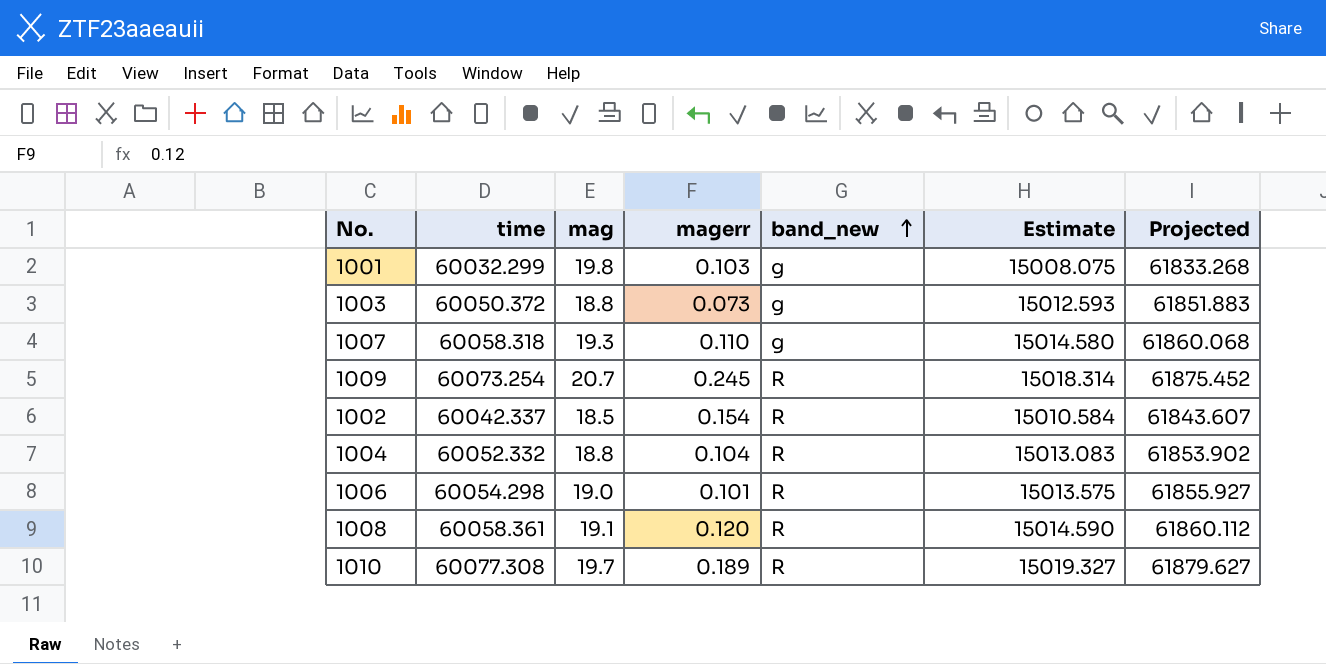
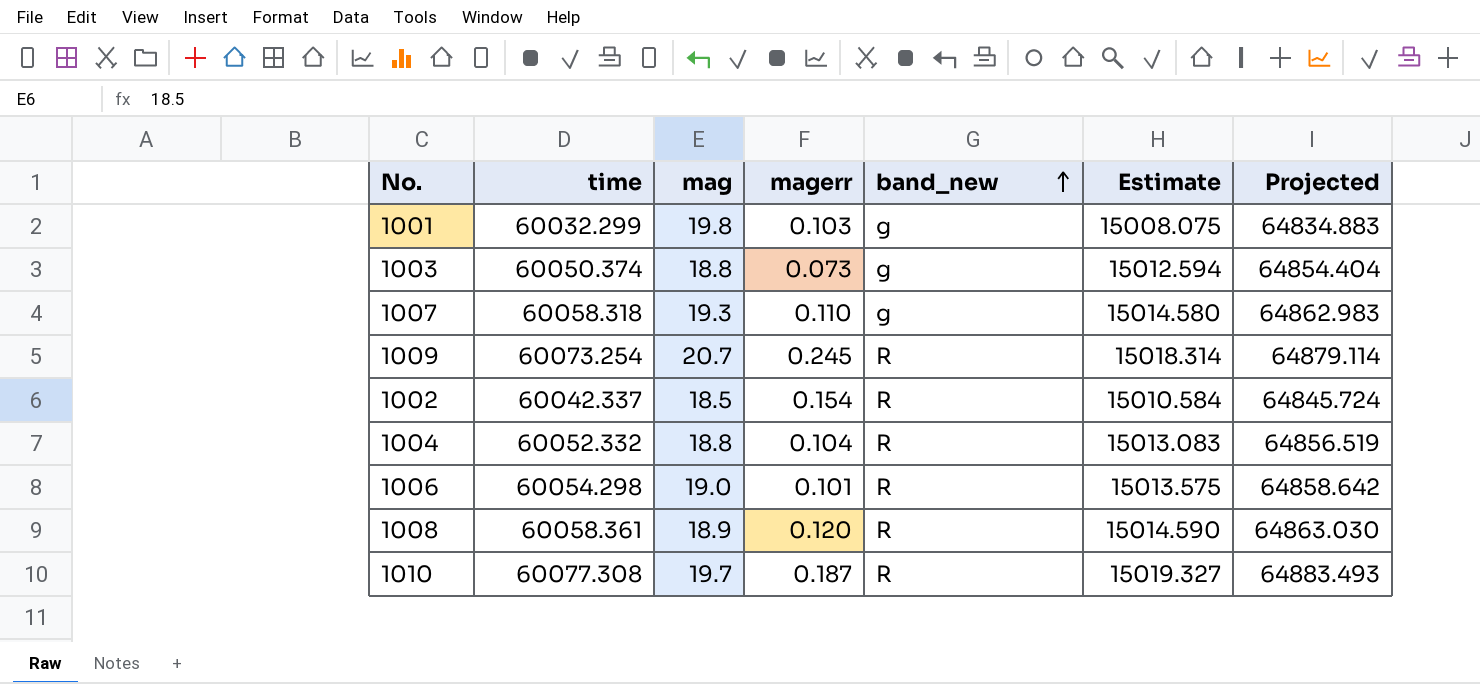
column Projected | formula: [time] * 1.03 -> [time] * 1.08
1003 | time: 60050.372 -> 60050.374
1003 | Estimate: 15012.593 -> 15012.594
1008 | mag: 19.1 -> 18.9
1010 | magerr: 0.189 -> 0.187

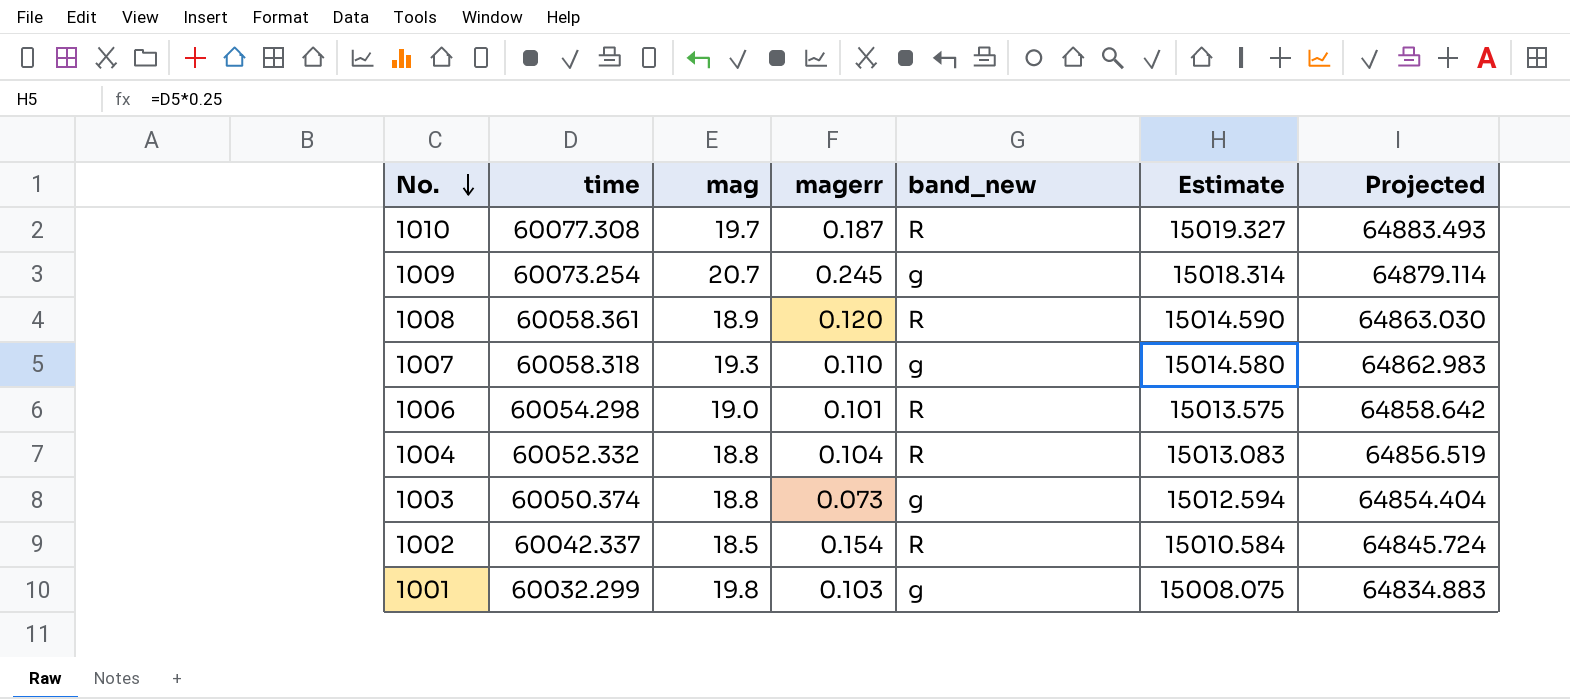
row order: band_new ascending -> No. descending
1009 | band_new: R -> g

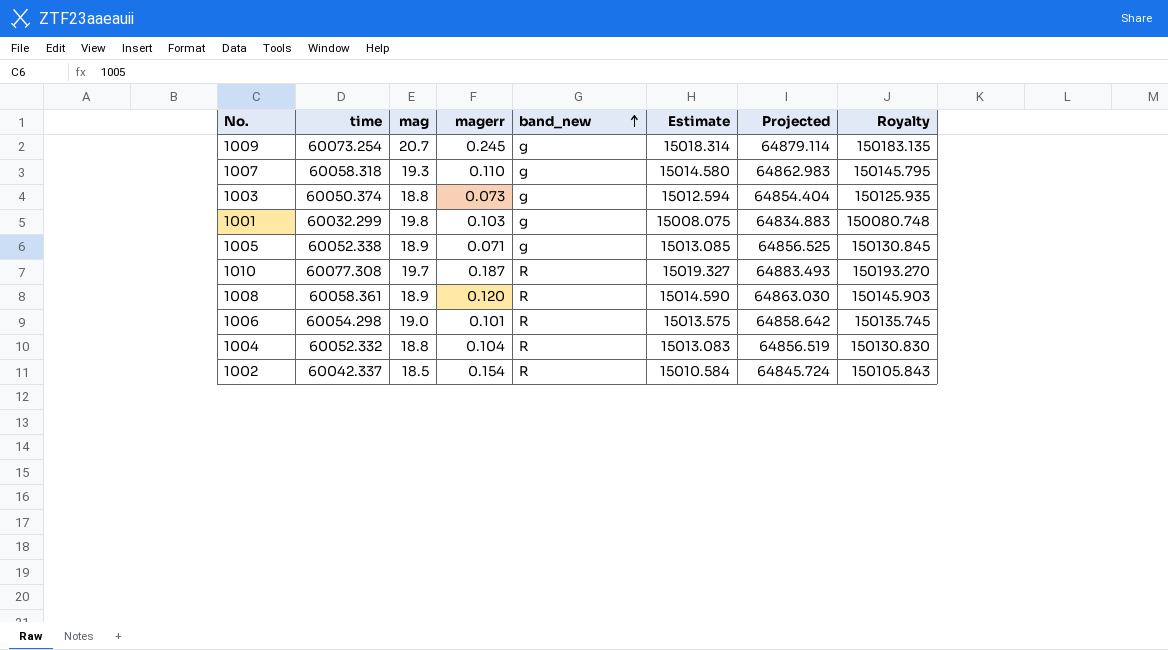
row order: No. descending -> band_new ascending
column Royalty | formula: none -> [time] * 2.5
row 1005: none -> 60052.338 | 18.9 | 0.071 | g | 15013.085 | 64856.525 | 150130.845

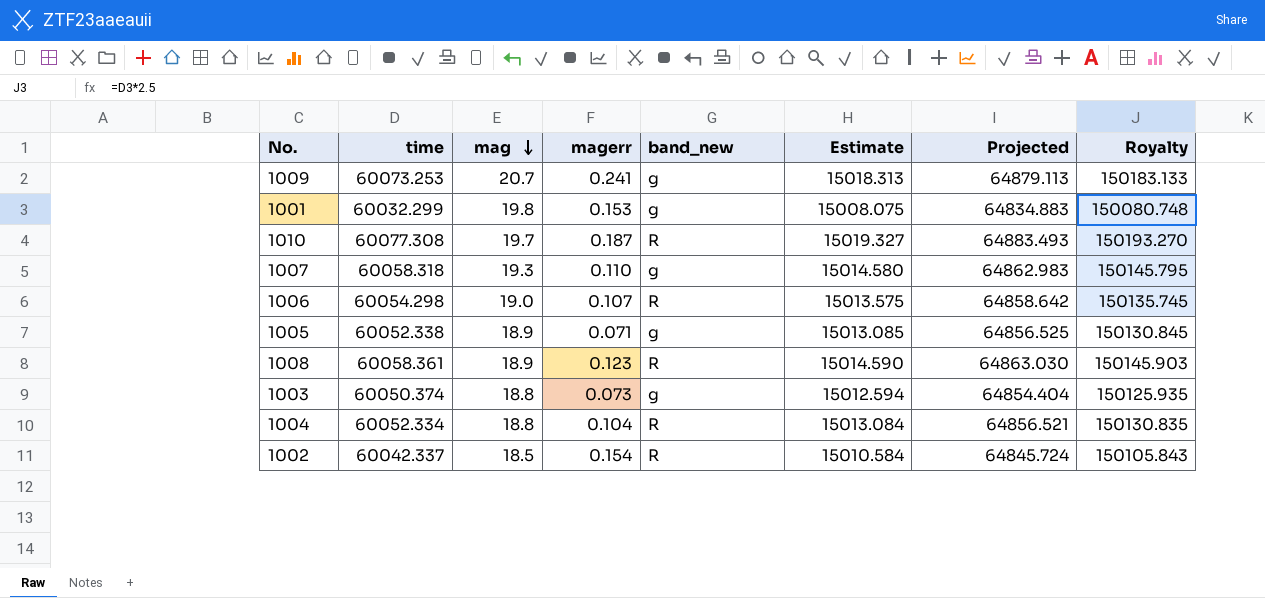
row order: band_new ascending -> mag descending
1009 | time: 60073.254 -> 60073.253
1009 | magerr: 0.245 -> 0.241
1009 | Estimate: 15018.314 -> 15018.313
1009 | Projected: 64879.114 -> 64879.113
1009 | Royalty: 150183.135 -> 150183.133
1001 | magerr: 0.103 -> 0.153
1006 | magerr: 0.101 -> 0.107
1008 | magerr: 0.120 -> 0.123
1004 | time: 60052.332 -> 60052.334
1004 | Estimate: 15013.083 -> 15013.084
1004 | Projected: 64856.519 -> 64856.521
1004 | Royalty: 150130.830 -> 150130.835

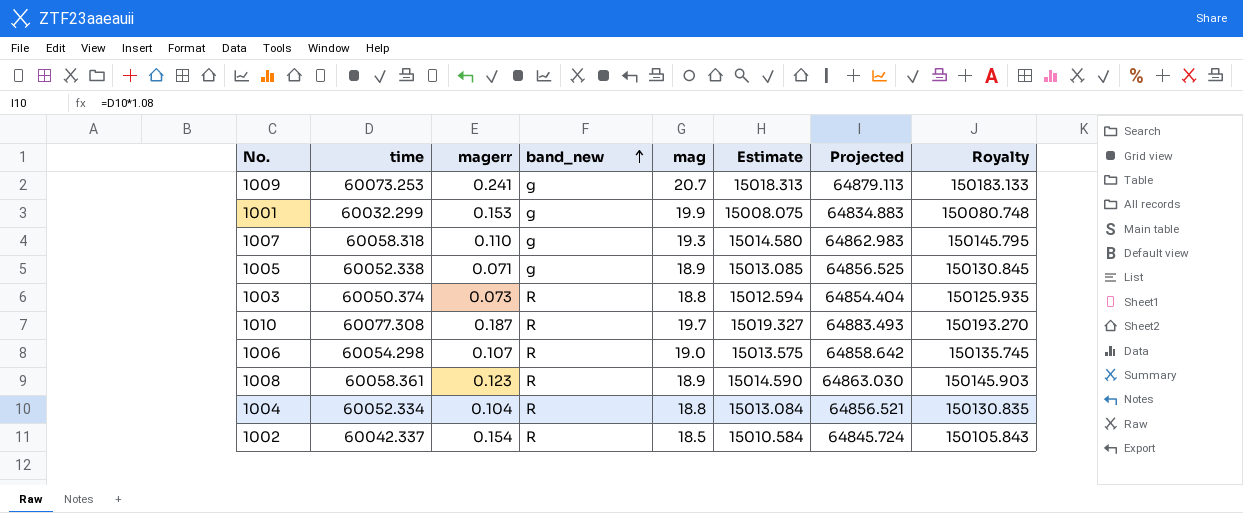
row order: mag descending -> band_new ascending
column mag | position: 3 -> 5
1001 | mag: 19.8 -> 19.9
1003 | band_new: g -> R

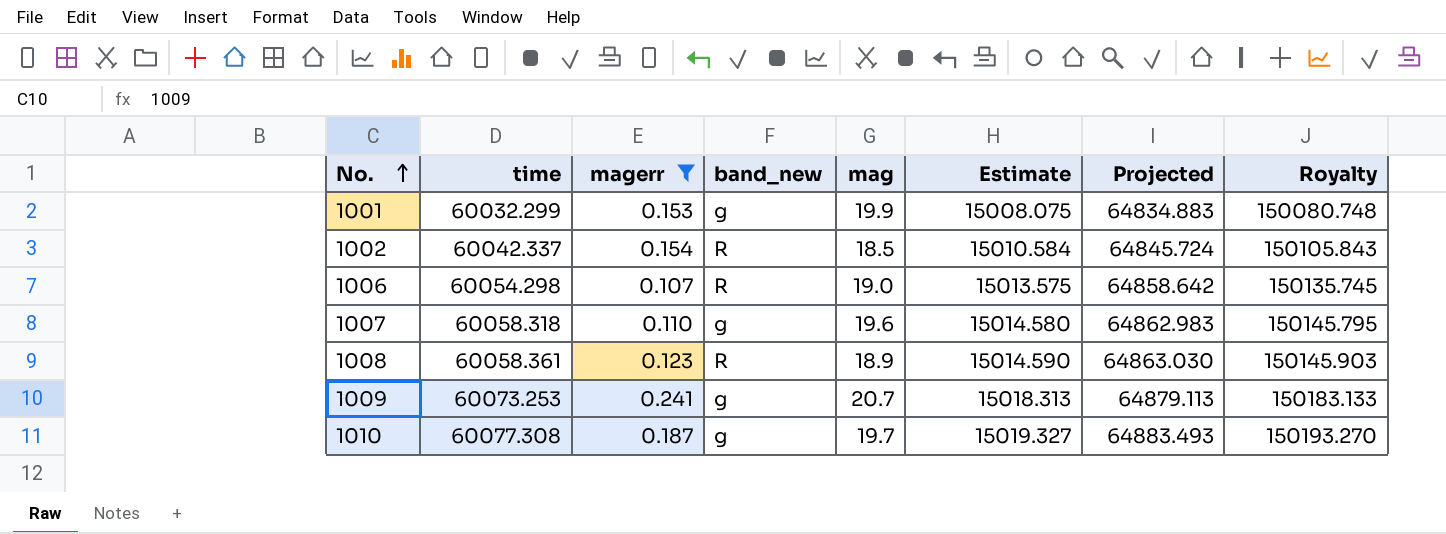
filter: none -> magerr >= 0.107
row order: band_new ascending -> No. ascending
1007 | mag: 19.3 -> 19.6
1010 | band_new: R -> g

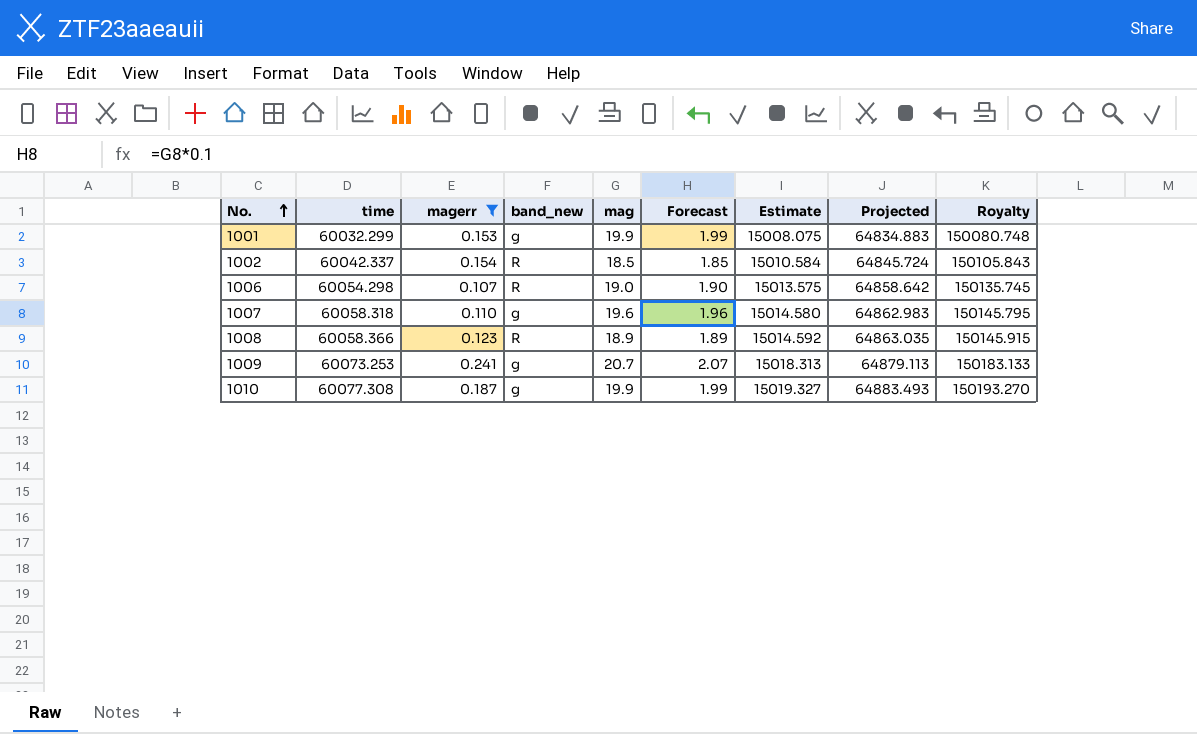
column Forecast | formula: none -> [mag] * 0.1
1008 | time: 60058.361 -> 60058.366
1008 | Estimate: 15014.590 -> 15014.592
1008 | Projected: 64863.030 -> 64863.035
1008 | Royalty: 150145.903 -> 150145.915
1010 | mag: 19.7 -> 19.9

